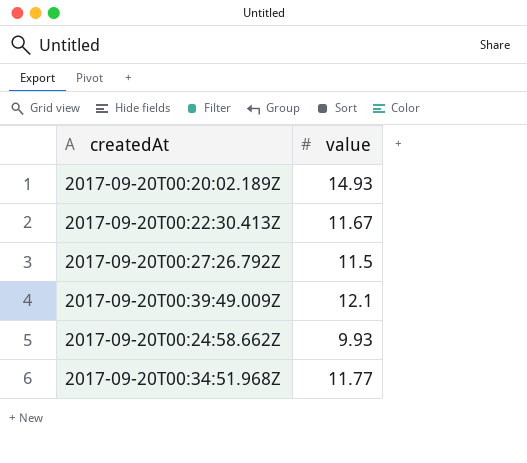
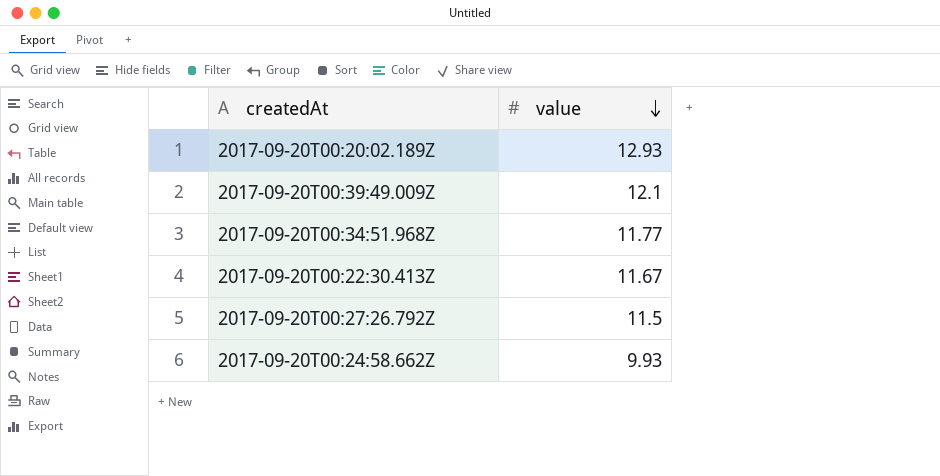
row order: none -> value descending
2017-09-20T00:20:02.189Z | value: 14.93 -> 12.93

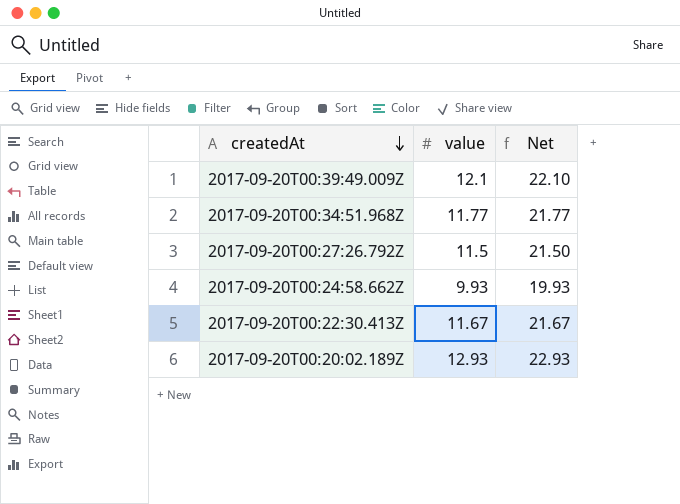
row order: value descending -> createdAt descending
column Net | formula: none -> [value] + 10

